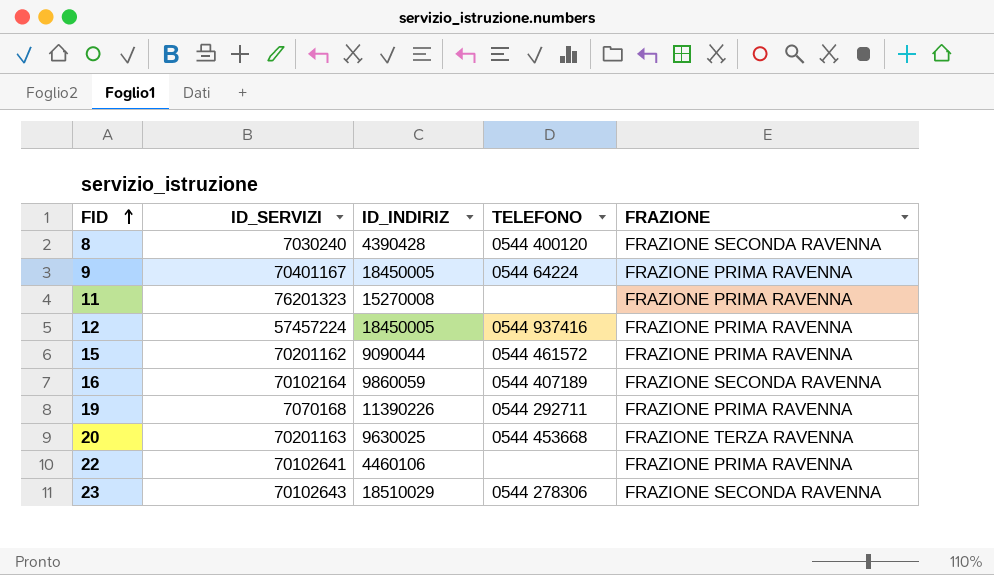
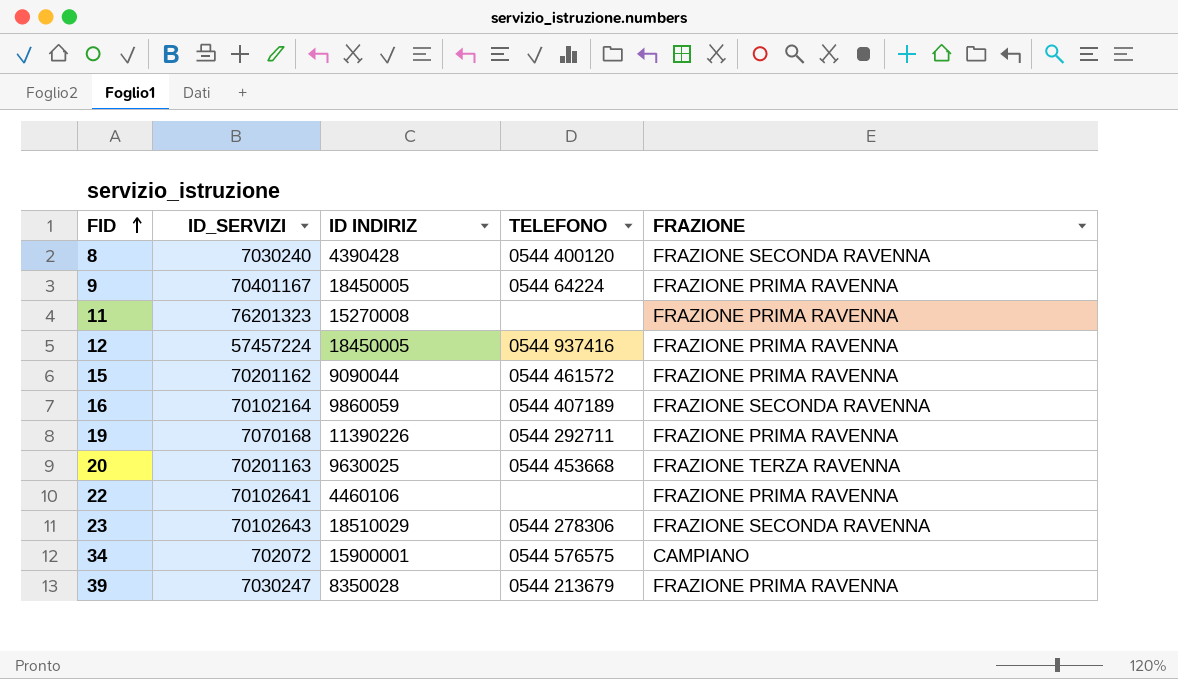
column name: ID_INDIRIZ -> ID INDIRIZ
row 34: none -> 702072 | 15900001 | 0544 576575 | CAMPIANO
row 39: none -> 7030247 | 8350028 | 0544 213679 | FRAZIONE PRIMA RAVENNA

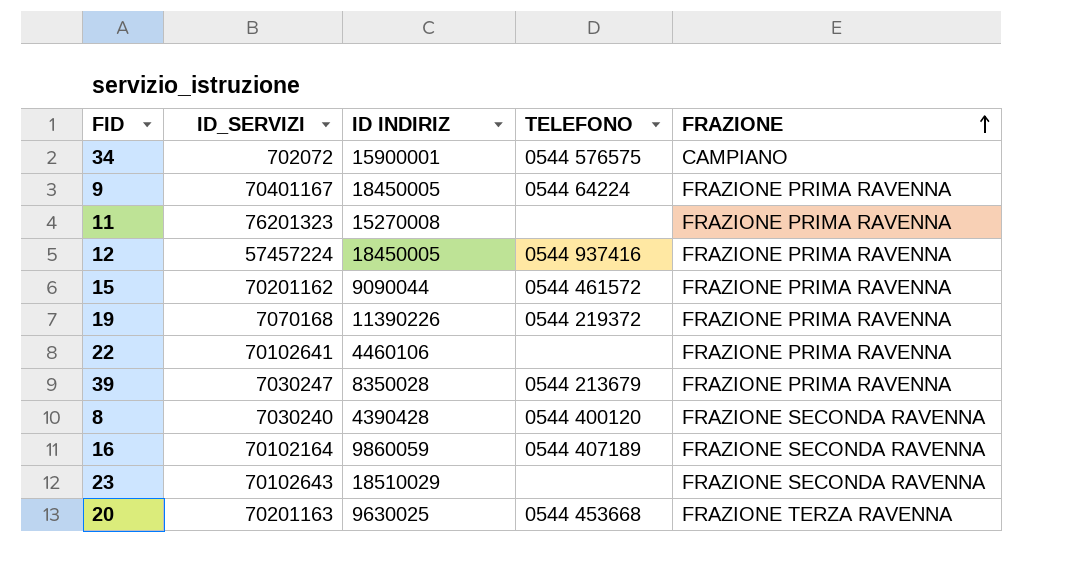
row order: FID ascending -> FRAZIONE ascending
19 | TELEFONO: 0544 292711 -> 0544 219372
23 | TELEFONO: 0544 278306 -> none

